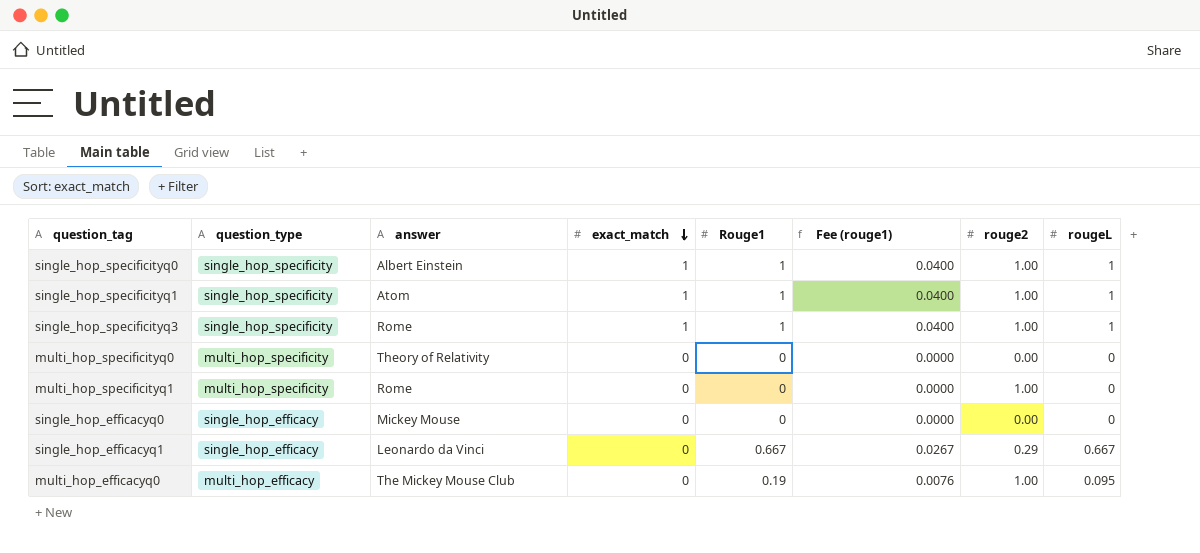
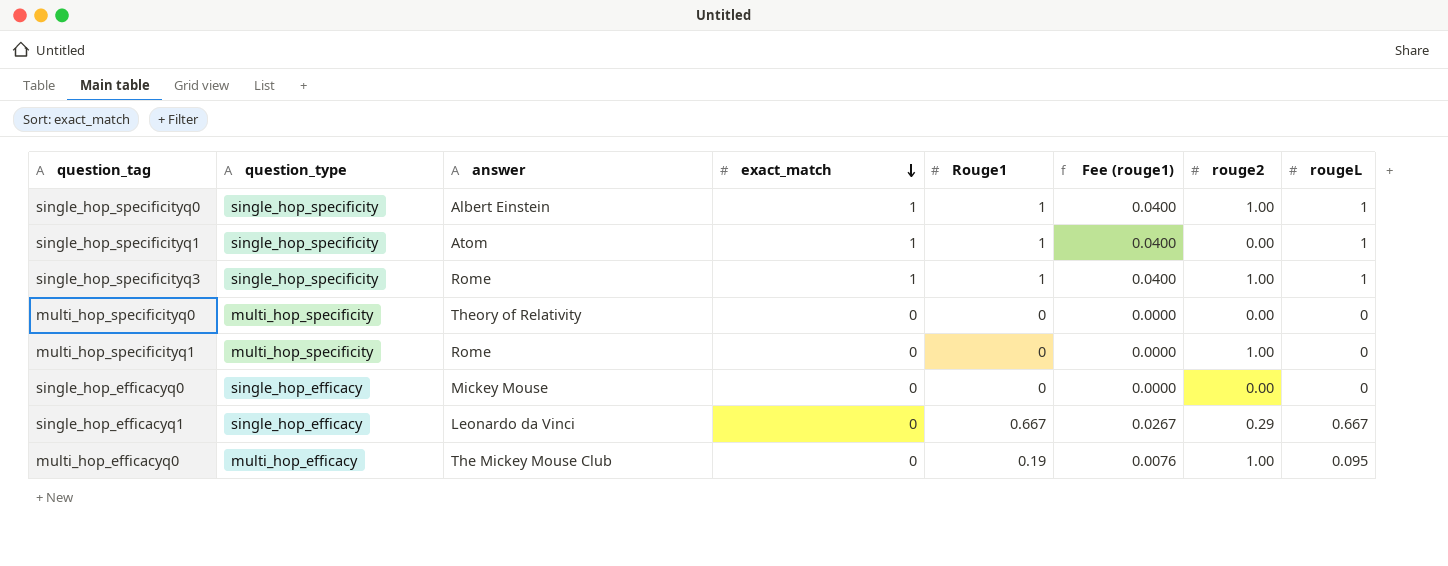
single_hop_specificityq1 | rouge2: 1.00 -> 0.00

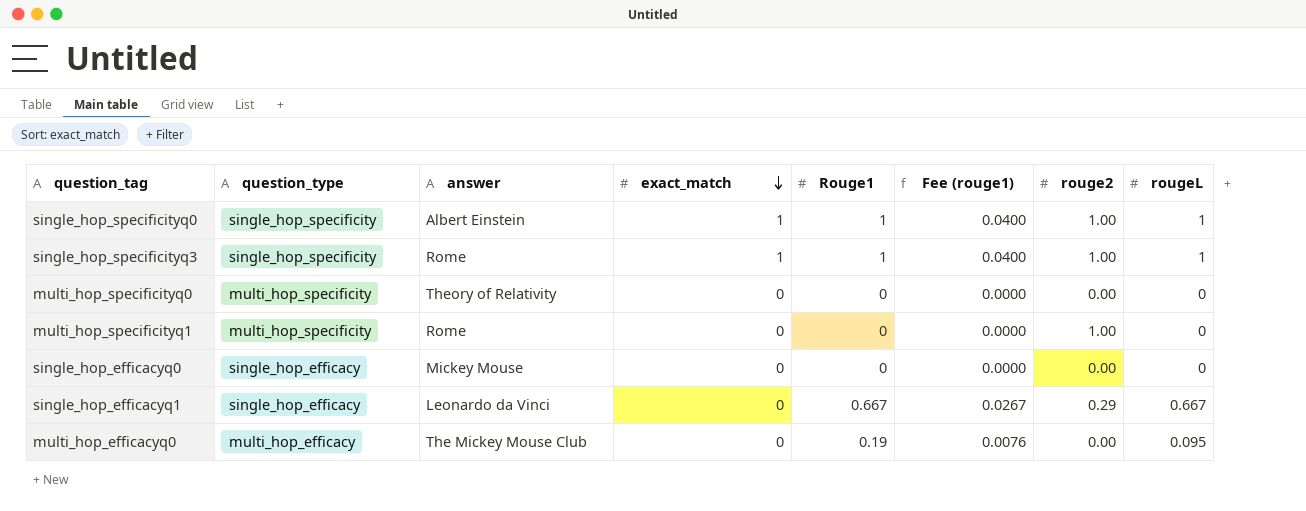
row single_hop_specificityq1: single_hop_specificity | Atom | 1 | 1 | 0.0400 | 0.00 | 1 -> none
multi_hop_efficacyq0 | rouge2: 1.00 -> 0.00

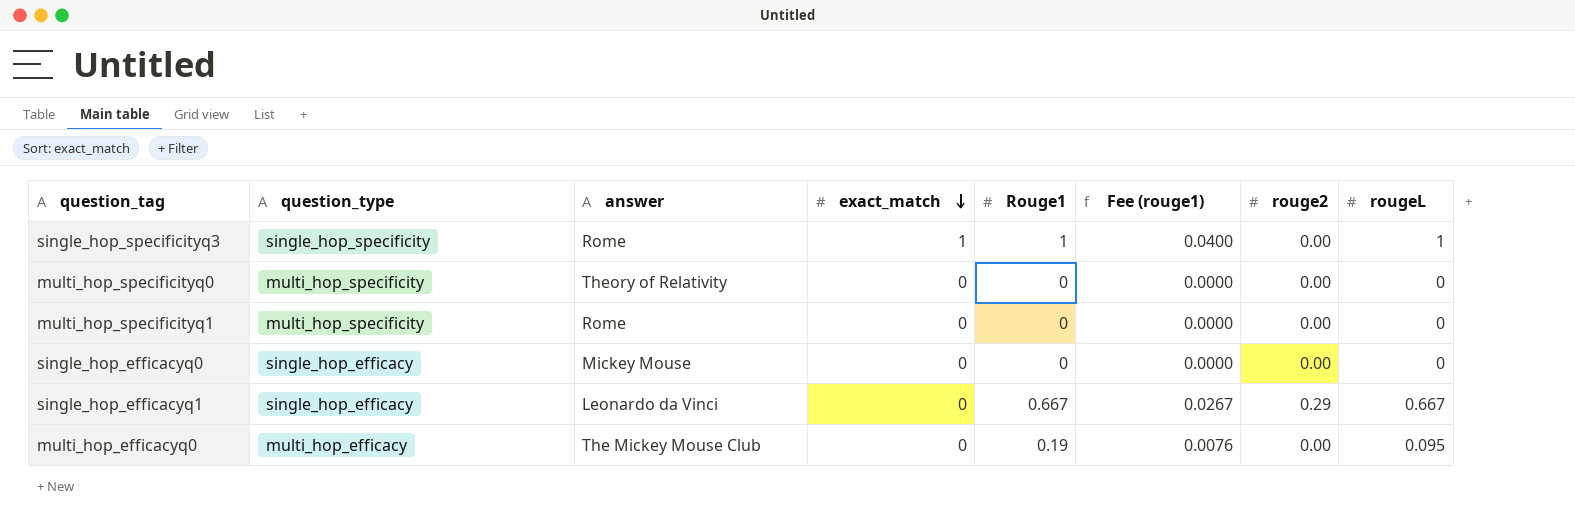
row single_hop_specificityq0: single_hop_specificity | Albert Einstein | 1 | 1 | 0.0400 | 1.00 | 1 -> none
single_hop_specificityq3 | rouge2: 1.00 -> 0.00
multi_hop_specificityq1 | rouge2: 1.00 -> 0.00

